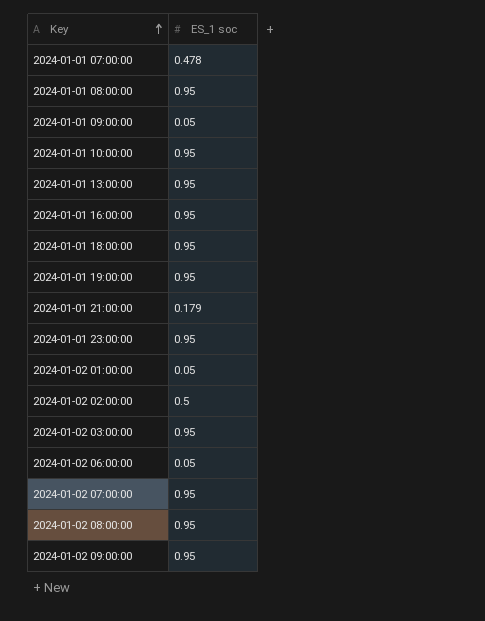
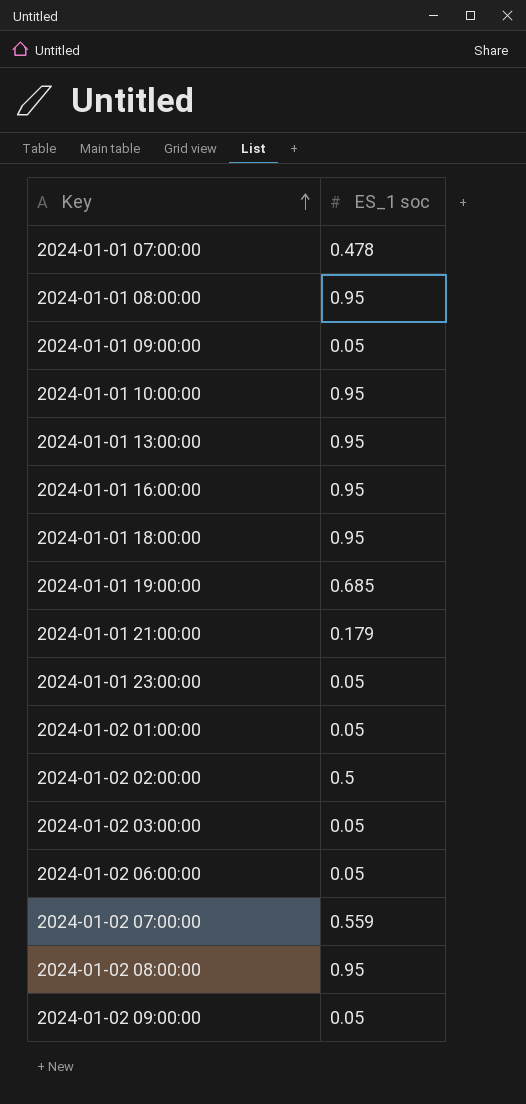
2024-01-01 19:00:00 | ES_1 soc: 0.95 -> 0.685
2024-01-01 23:00:00 | ES_1 soc: 0.95 -> 0.05
2024-01-02 03:00:00 | ES_1 soc: 0.95 -> 0.05
2024-01-02 07:00:00 | ES_1 soc: 0.95 -> 0.559
2024-01-02 09:00:00 | ES_1 soc: 0.95 -> 0.05

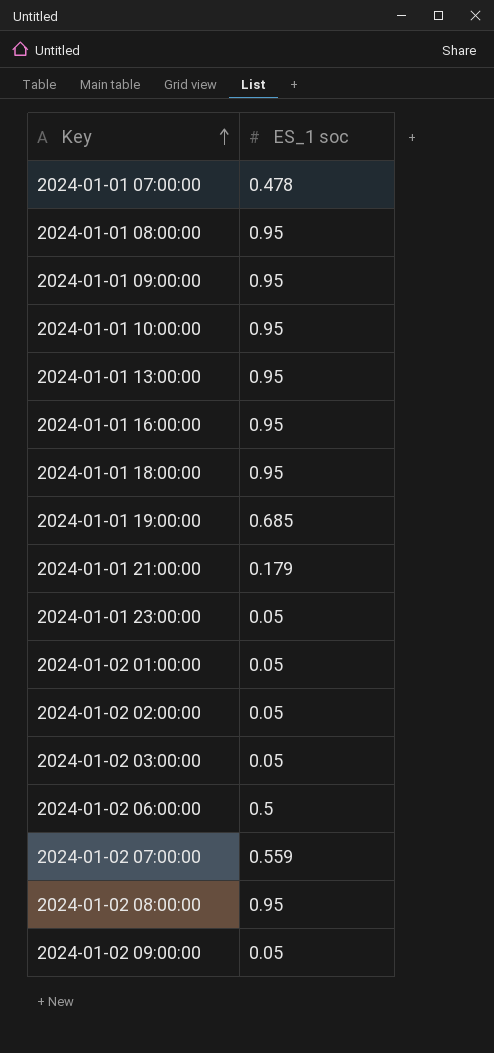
2024-01-01 09:00:00 | ES_1 soc: 0.05 -> 0.95
2024-01-02 02:00:00 | ES_1 soc: 0.5 -> 0.05
2024-01-02 06:00:00 | ES_1 soc: 0.05 -> 0.5

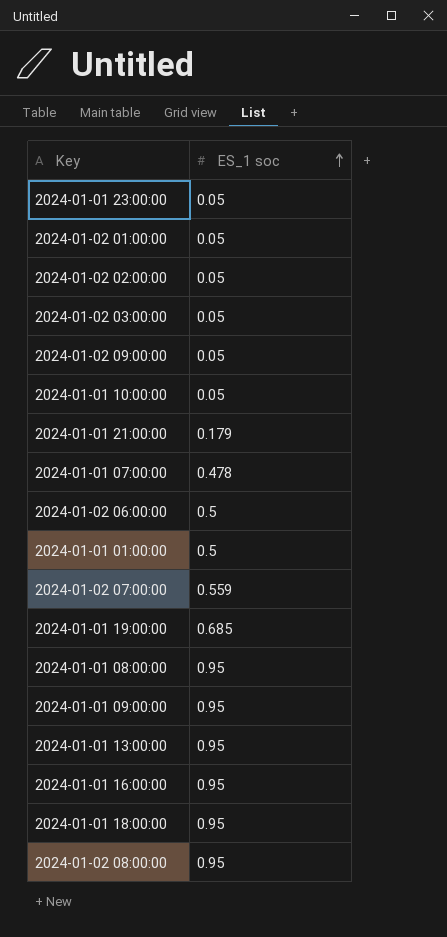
row order: Key ascending -> ES_1 soc ascending
2024-01-01 10:00:00 | ES_1 soc: 0.95 -> 0.05
row 2024-01-01 01:00:00: none -> 0.5

